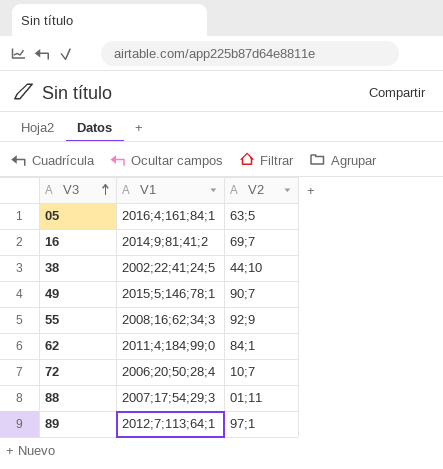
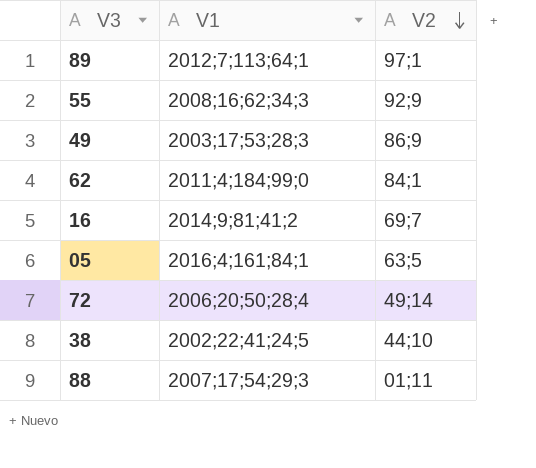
row order: V3 ascending -> V2 descending
49 | V1: 2015;5;146;78;1 -> 2003;17;53;28;3
49 | V2: 90;7 -> 86;9
72 | V2: 10;7 -> 49;14

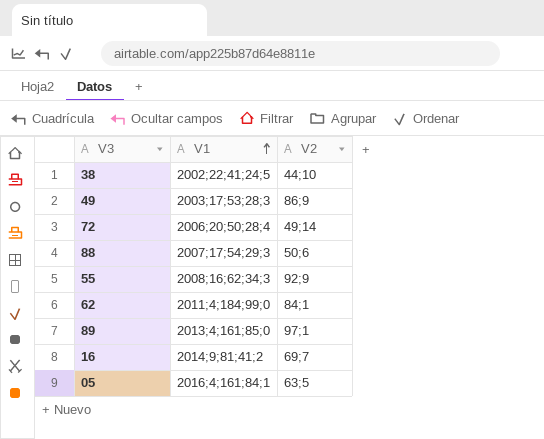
row order: V2 descending -> V1 ascending
88 | V2: 01;11 -> 50;6
89 | V1: 2012;7;113;64;1 -> 2013;4;161;85;0

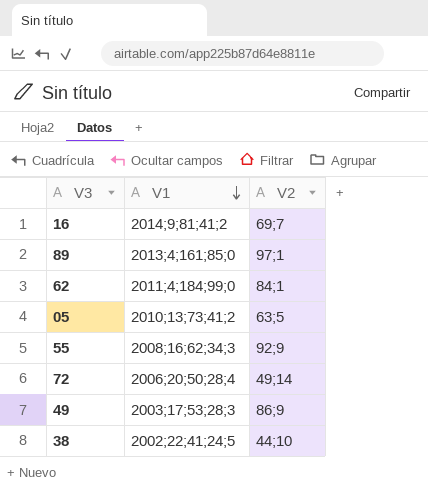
row order: V1 ascending -> V1 descending
row 88: 2007;17;54;29;3 | 50;6 -> none
05 | V1: 2016;4;161;84;1 -> 2010;13;73;41;2

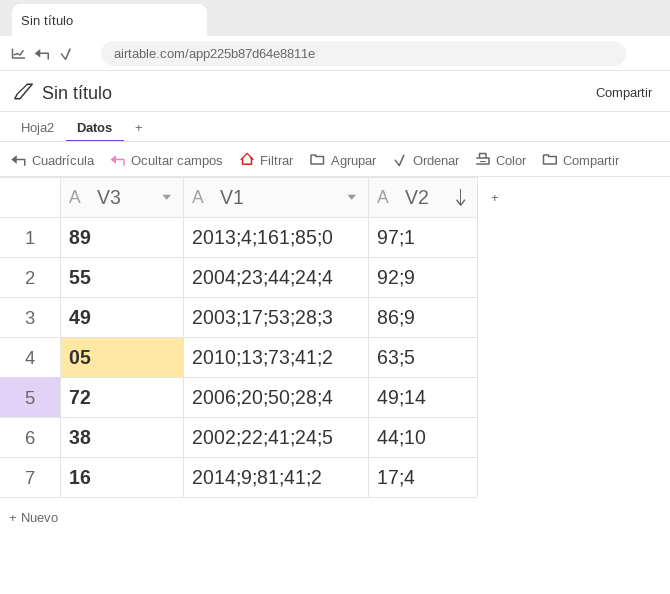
row order: V1 descending -> V2 descending
row 62: 2011;4;184;99;0 | 84;1 -> none
55 | V1: 2008;16;62;34;3 -> 2004;23;44;24;4
16 | V2: 69;7 -> 17;4

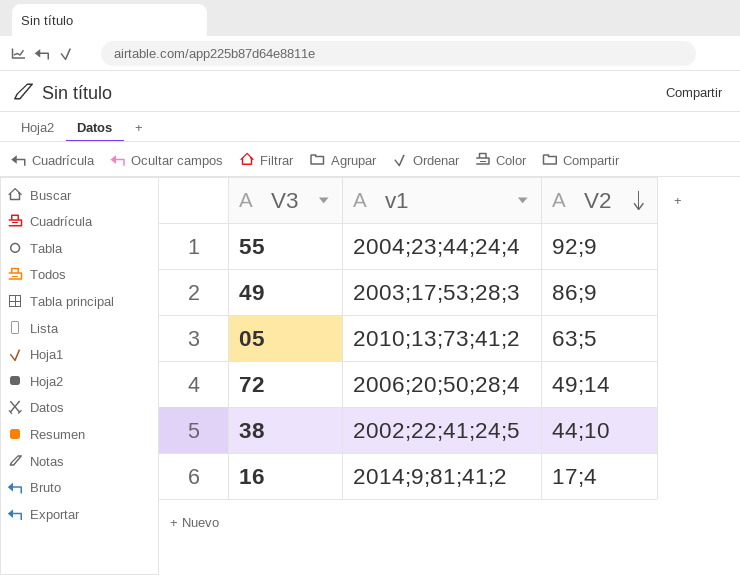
column name: V1 -> v1
row 89: 2013;4;161;85;0 | 97;1 -> none

